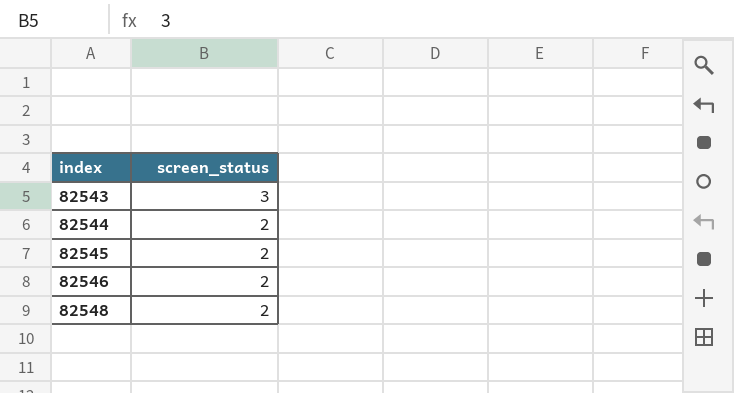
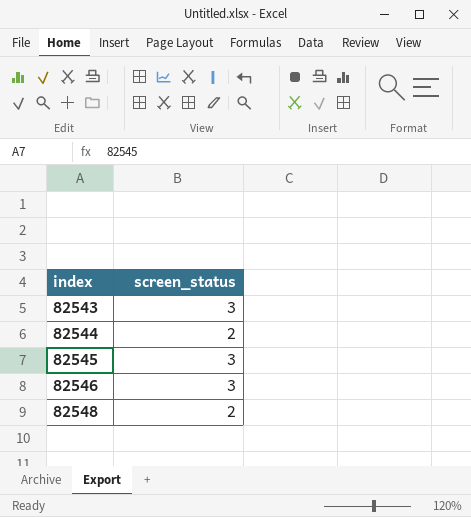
82545 | screen_status: 2 -> 3
82546 | screen_status: 2 -> 3

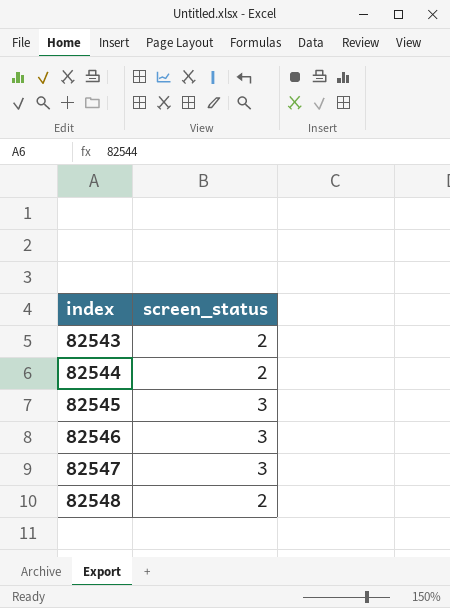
82543 | screen_status: 3 -> 2
row 82547: none -> 3

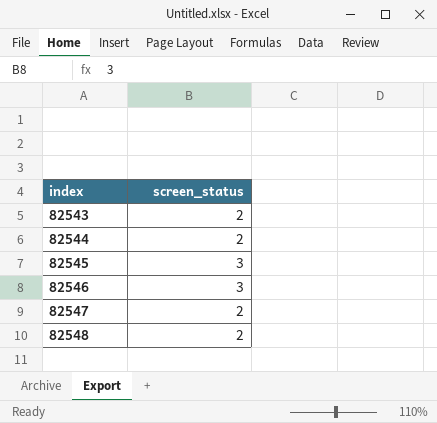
82547 | screen_status: 3 -> 2

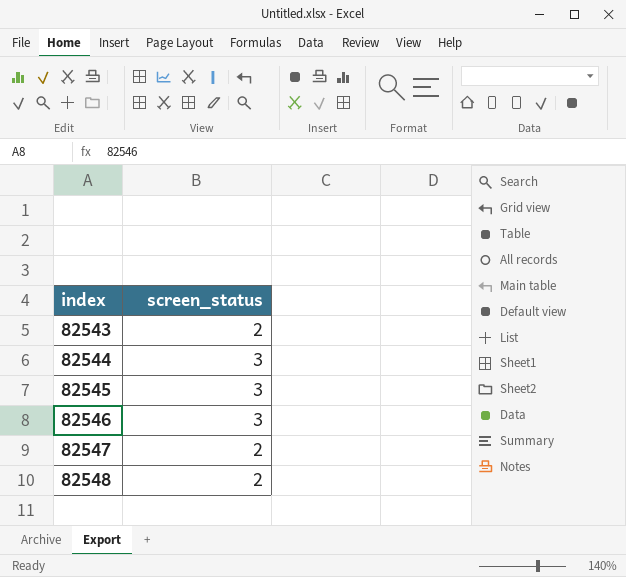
82544 | screen_status: 2 -> 3

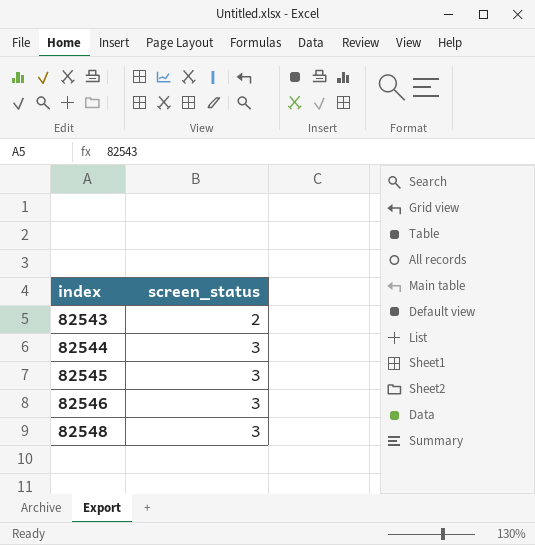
row 82547: 2 -> none
82548 | screen_status: 2 -> 3

